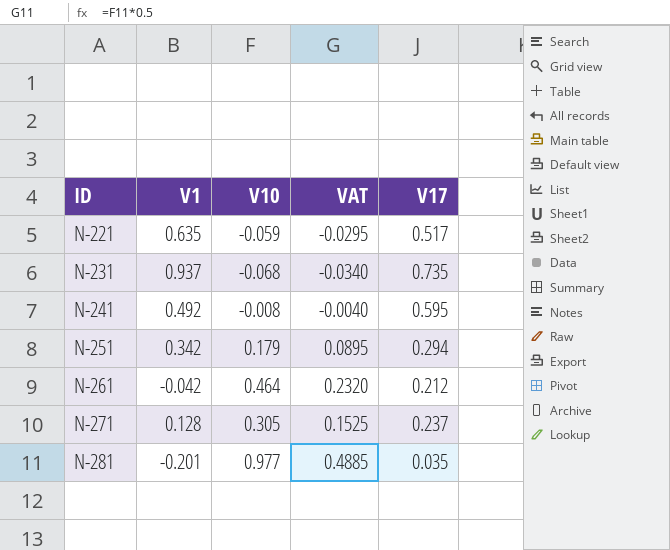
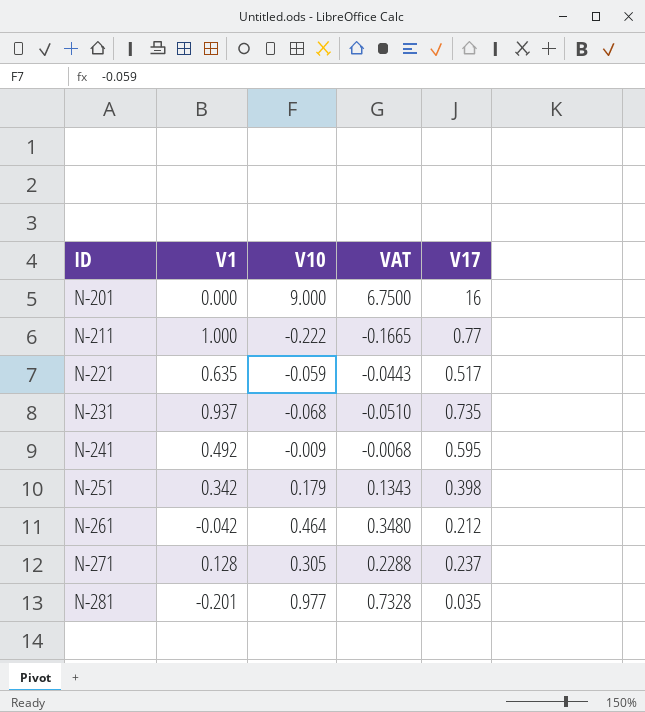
column VAT | formula: [V10] * 0.5 -> [V10] * 0.75
row N-201: none -> 0.000 | 9.000 | 6.7500 | 16
row N-211: none -> 1.000 | -0.222 | -0.1665 | 0.77
N-241 | V10: -0.008 -> -0.009
N-251 | V17: 0.294 -> 0.398

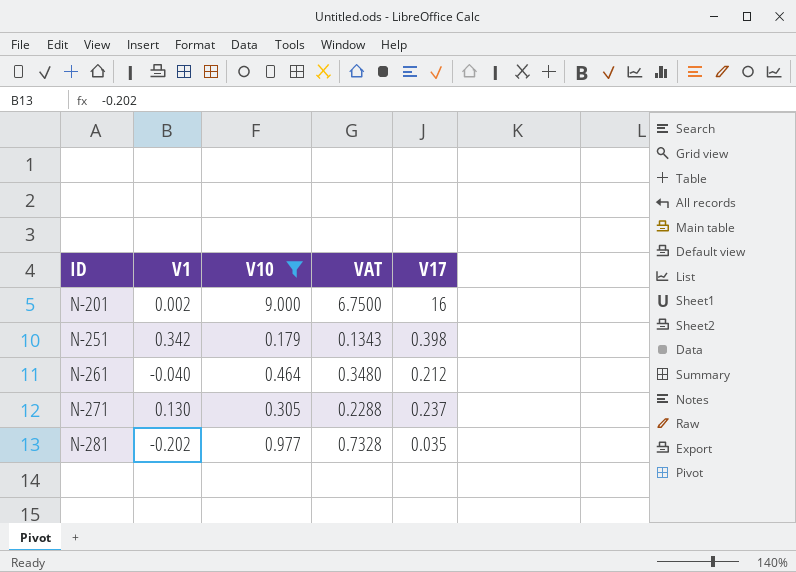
filter: none -> V10 >= 0.179
N-201 | V1: 0.000 -> 0.002
N-261 | V1: -0.042 -> -0.040
N-271 | V1: 0.128 -> 0.130
N-281 | V1: -0.201 -> -0.202

